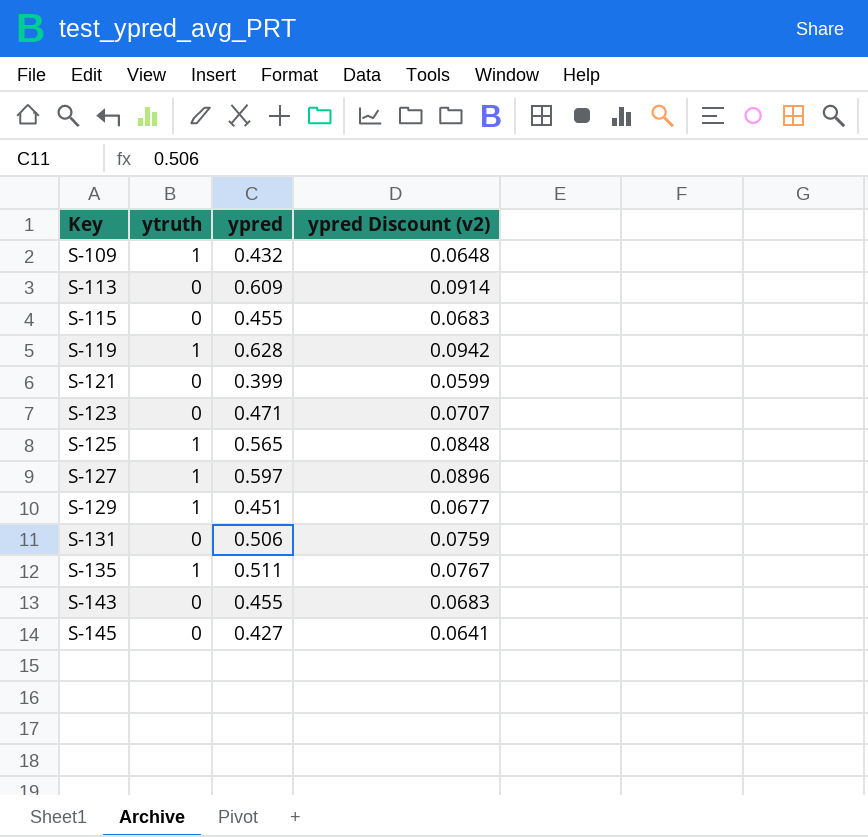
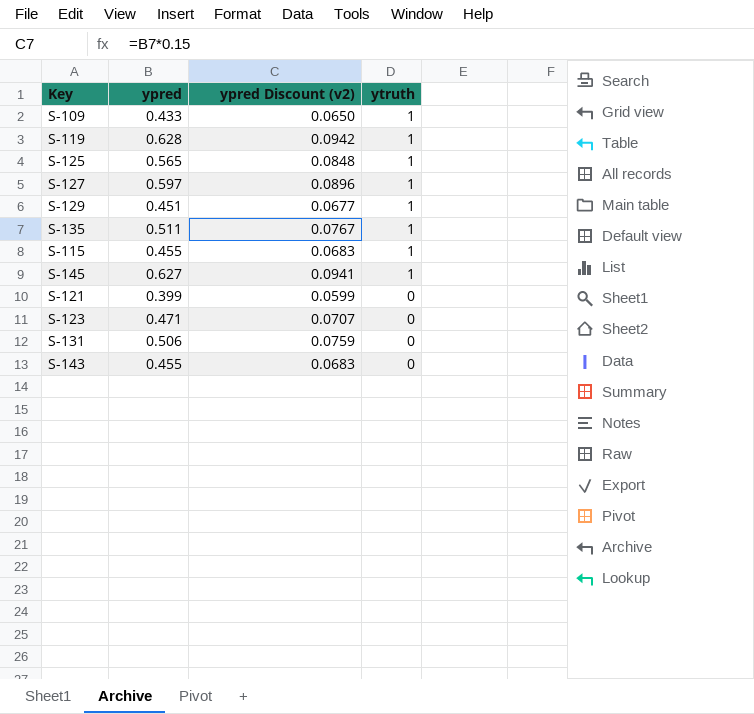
row order: Key ascending -> ytruth descending
column ytruth | position: 2 -> 4
row S-113: 0 | 0.609 | 0.0914 -> none
S-109 | ypred: 0.432 -> 0.433
S-109 | ypred Discount (v2): 0.0648 -> 0.0650
S-115 | ytruth: 0 -> 1
S-145 | ypred: 0.427 -> 0.627
S-145 | ypred Discount (v2): 0.0641 -> 0.0941
S-145 | ytruth: 0 -> 1

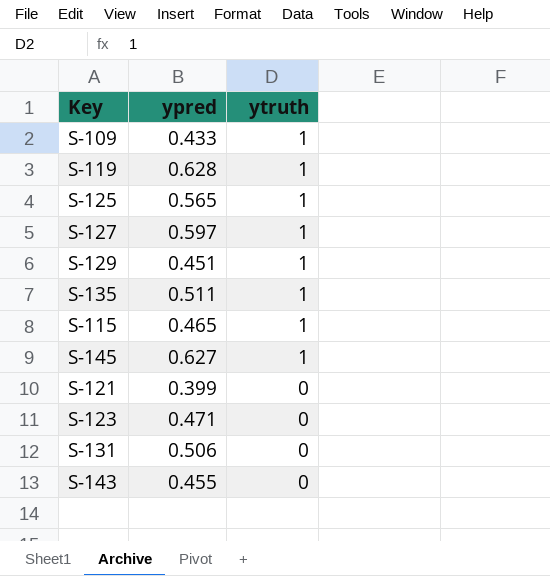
column ypred Discount (v2) | formula: [ypred] * 0.15 -> none
S-115 | ypred: 0.455 -> 0.465

